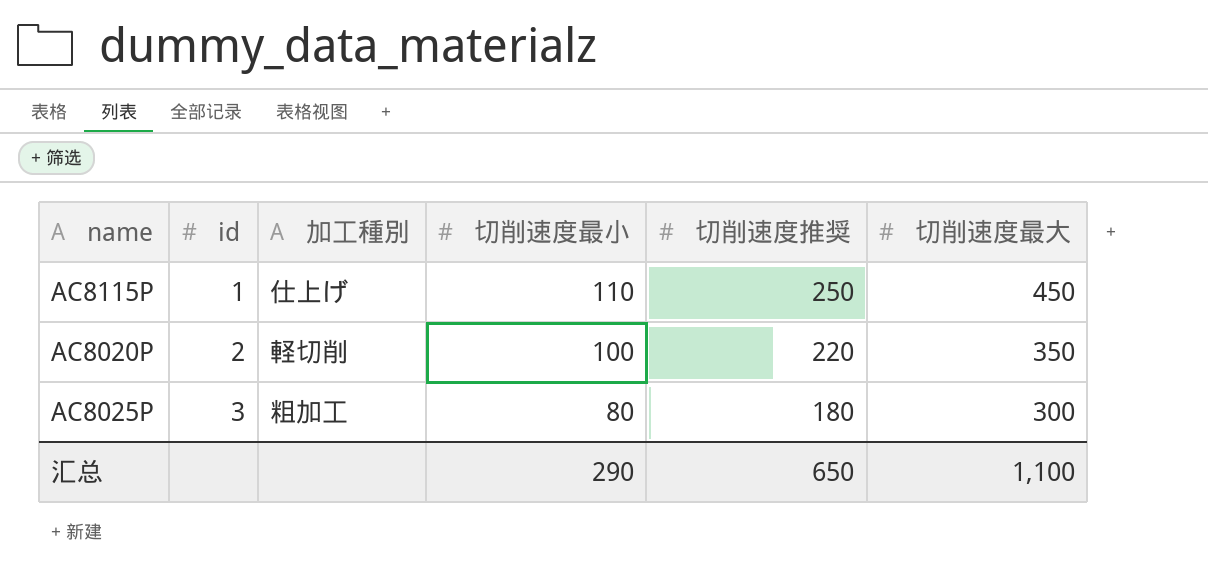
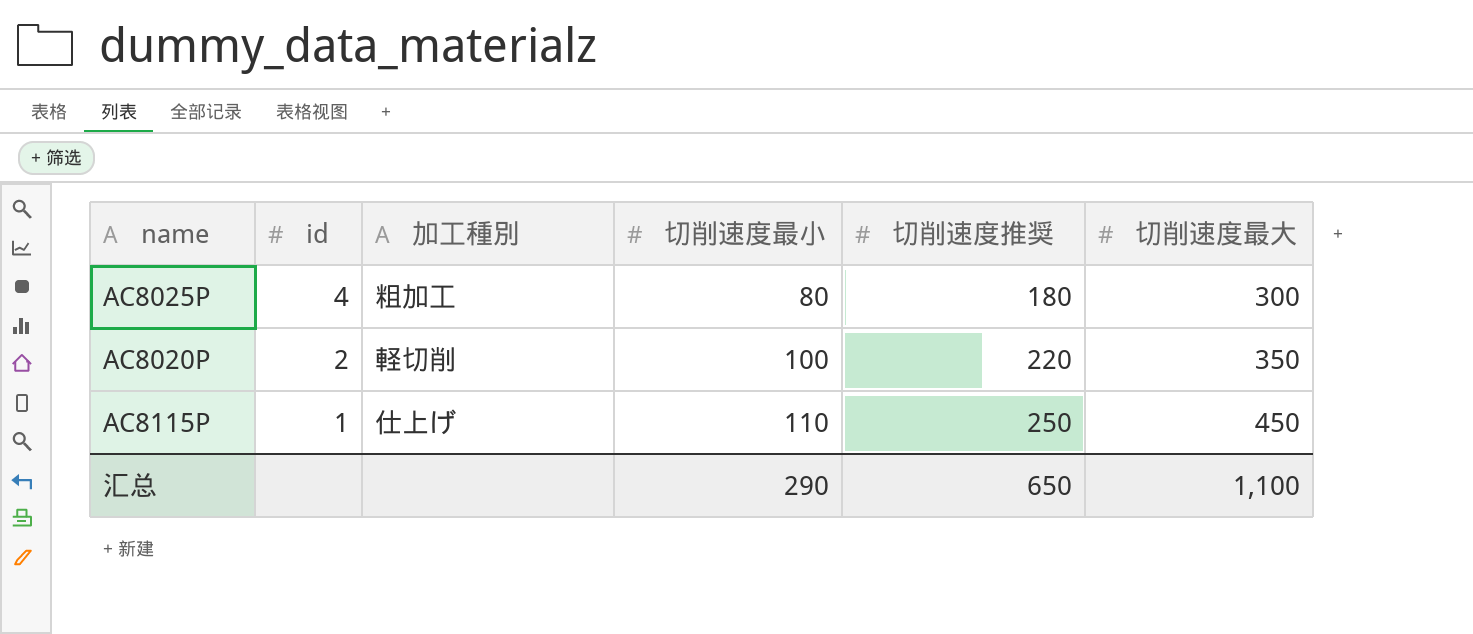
row order: id ascending -> id descending
AC8025P | id: 3 -> 4

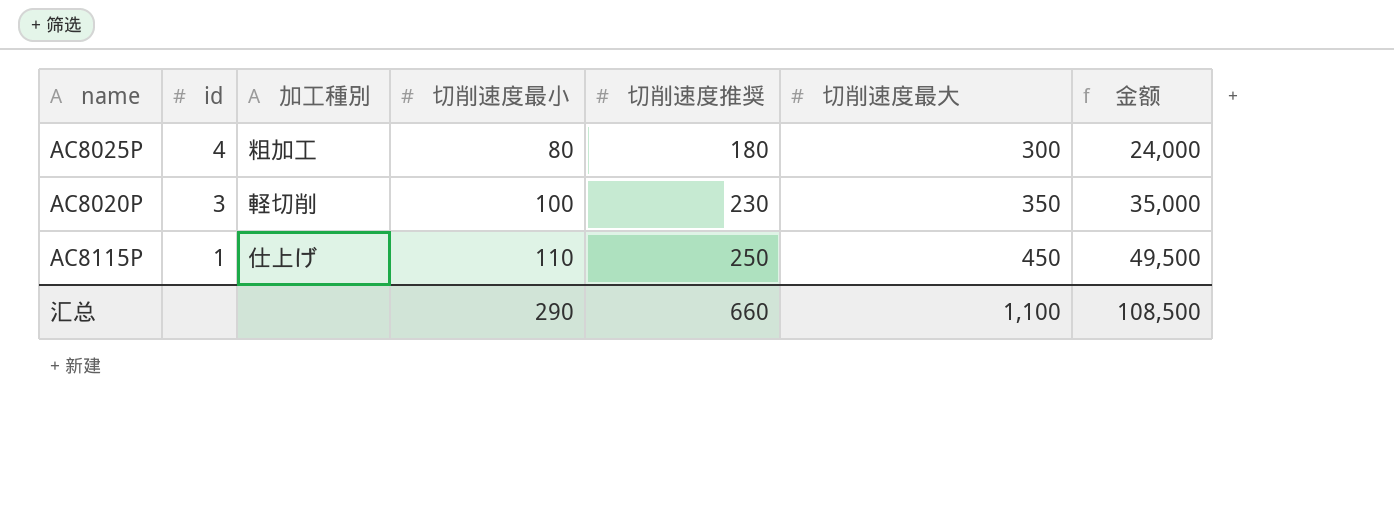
column 金额 | formula: none -> [切削速度最小] * [切削速度最大]
AC8020P | id: 2 -> 3
AC8020P | 切削速度推奨: 220 -> 230
汇总 | 切削速度推奨: 650 -> 660

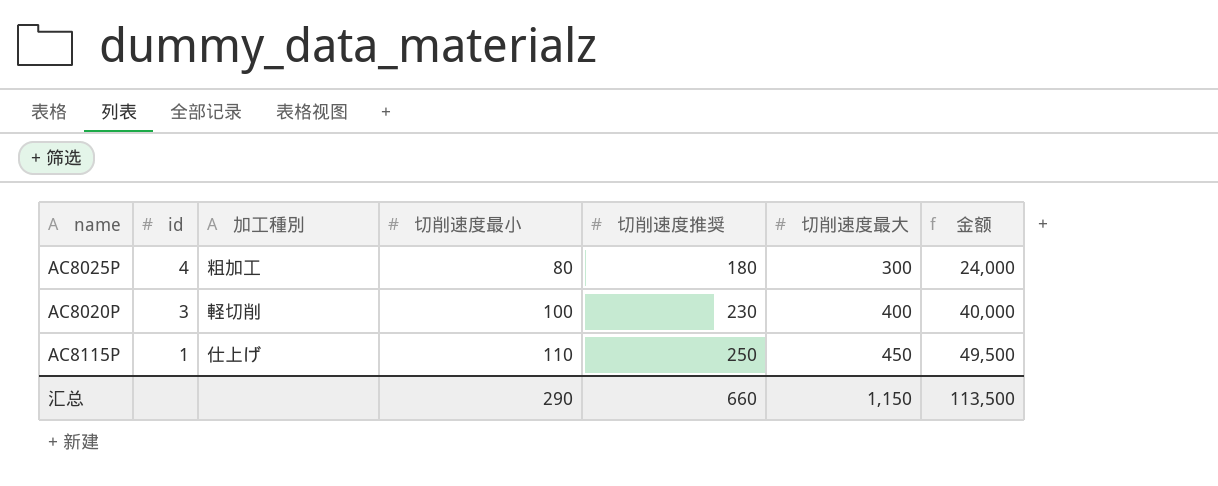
AC8020P | 切削速度最大: 350 -> 400
AC8020P | 金额: 35,000 -> 40,000
汇总 | 切削速度最大: 1,100 -> 1,150
汇总 | 金额: 108,500 -> 113,500

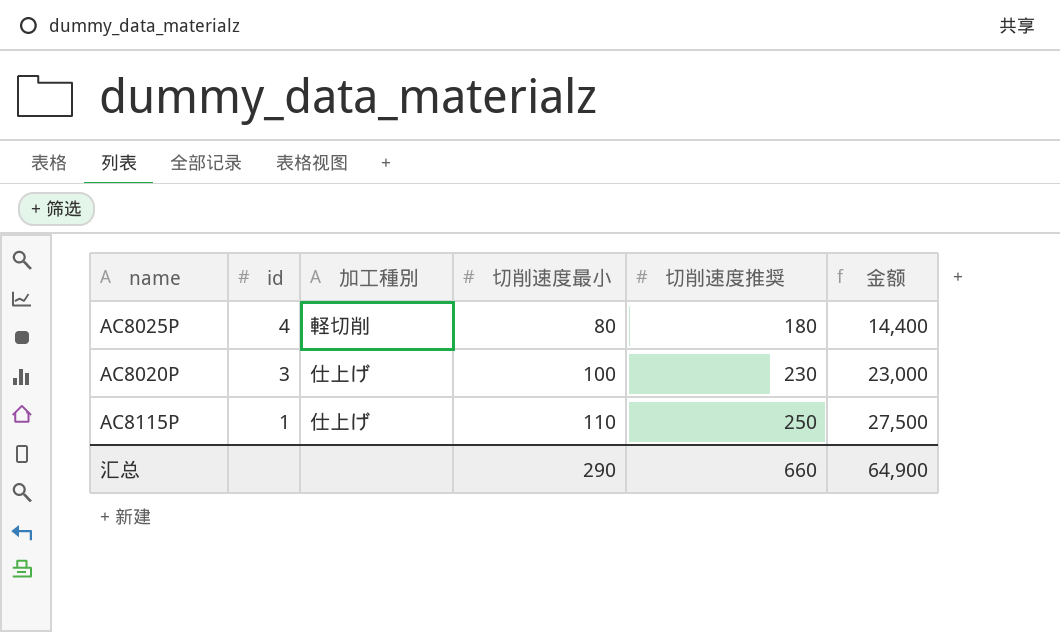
column 切削速度最大 | position: 6 -> none
column 金额 | formula: [切削速度最小] * [切削速度最大] -> [切削速度最小] * [切削速度推奨]
AC8025P | 加工種別: 粗加工 -> 軽切削
AC8020P | 加工種別: 軽切削 -> 仕上げ
汇总 | 金额: 113,500 -> 64,900

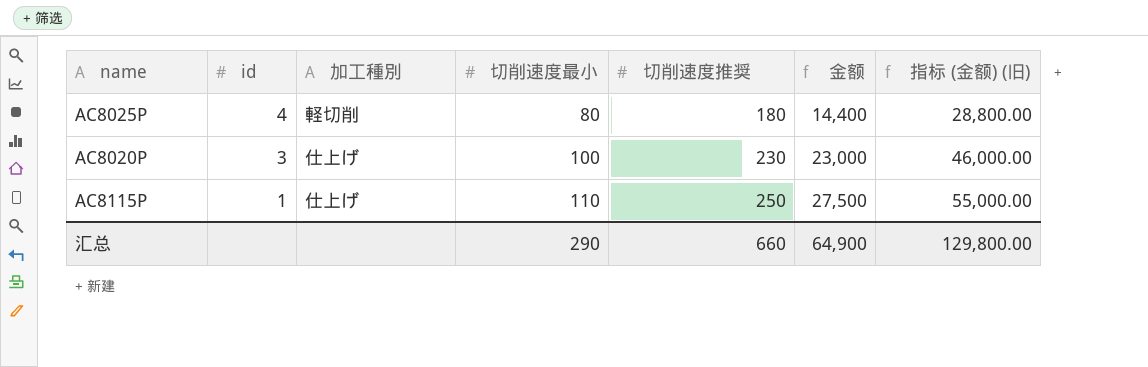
column 指标 (金额) (旧) | formula: none -> [金额] * 2

